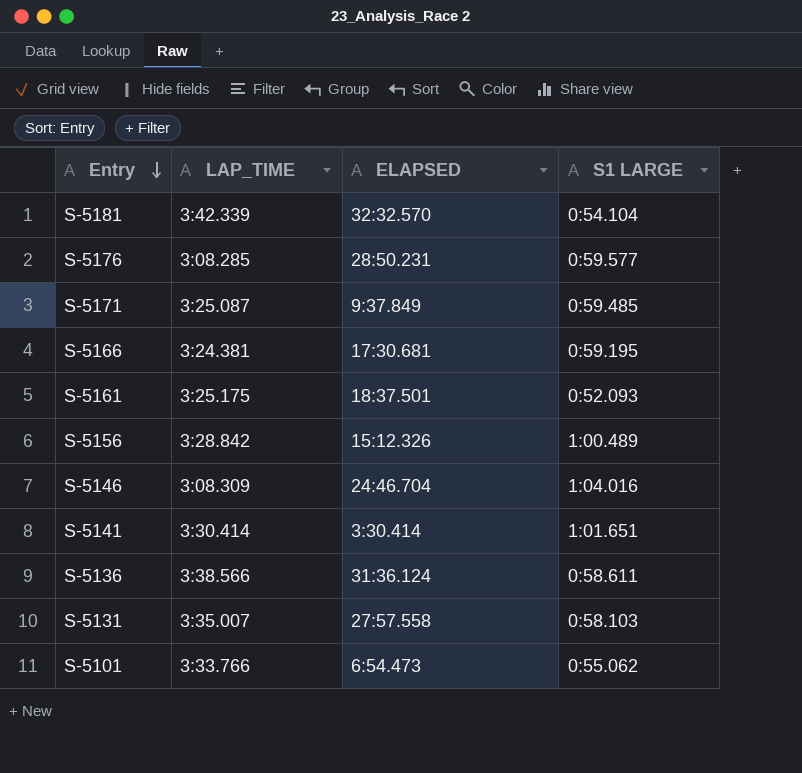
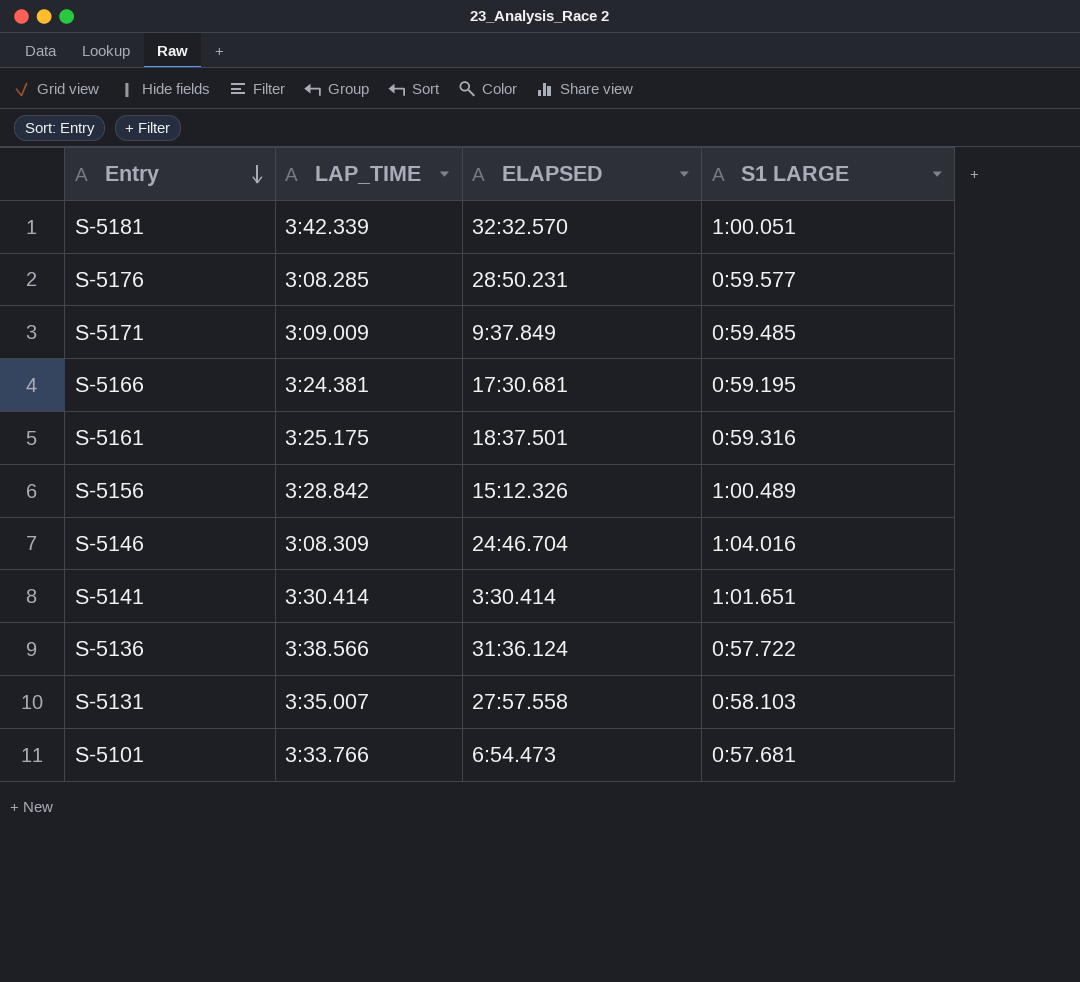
S-5181 | S1 LARGE: 0:54.104 -> 1:00.051
S-5171 | LAP_TIME: 3:25.087 -> 3:09.009
S-5161 | S1 LARGE: 0:52.093 -> 0:59.316
S-5136 | S1 LARGE: 0:58.611 -> 0:57.722
S-5101 | S1 LARGE: 0:55.062 -> 0:57.681

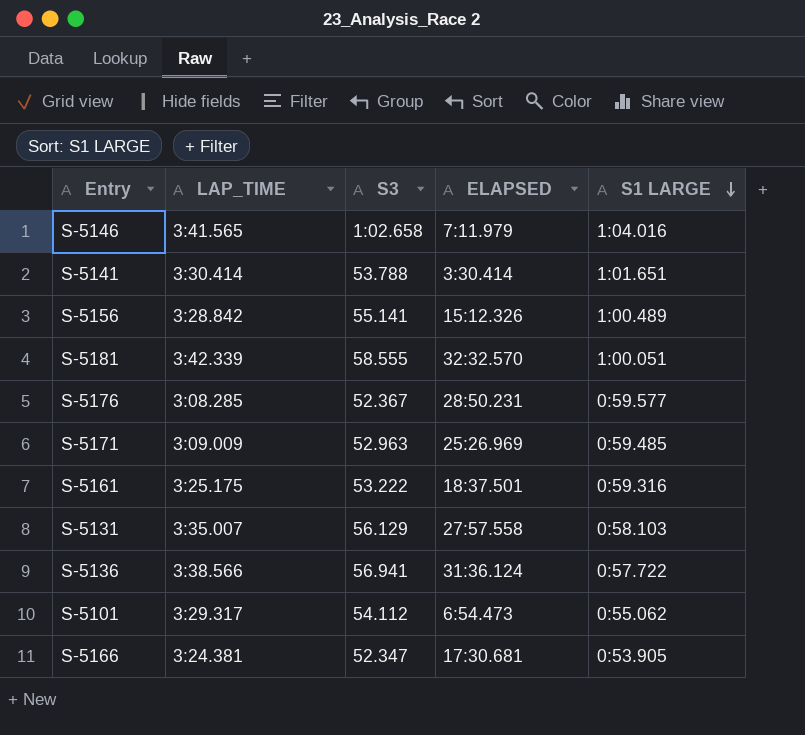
row order: Entry descending -> S1 LARGE descending
column S3 | position: none -> 3
S-5146 | LAP_TIME: 3:08.309 -> 3:41.565
S-5146 | ELAPSED: 24:46.704 -> 7:11.979
S-5171 | ELAPSED: 9:37.849 -> 25:26.969
S-5101 | LAP_TIME: 3:33.766 -> 3:29.317
S-5101 | S1 LARGE: 0:57.681 -> 0:55.062
S-5166 | S1 LARGE: 0:59.195 -> 0:53.905

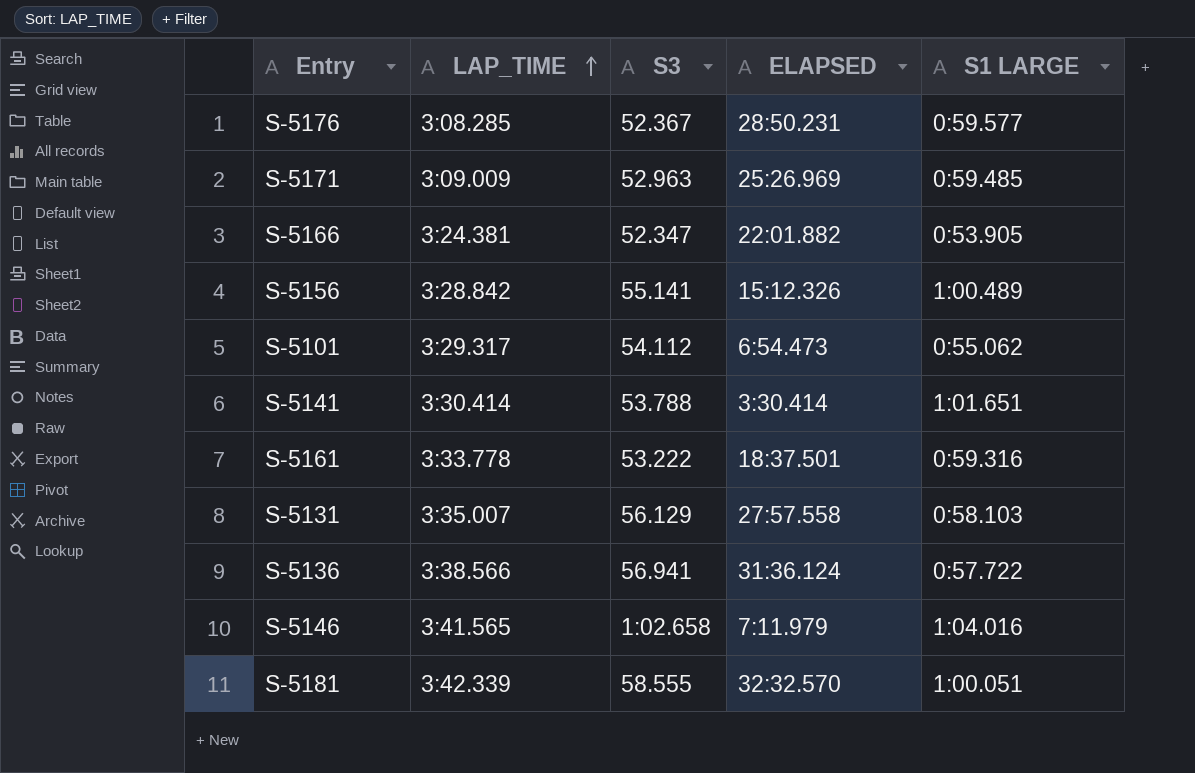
row order: S1 LARGE descending -> LAP_TIME ascending
S-5166 | ELAPSED: 17:30.681 -> 22:01.882
S-5161 | LAP_TIME: 3:25.175 -> 3:33.778

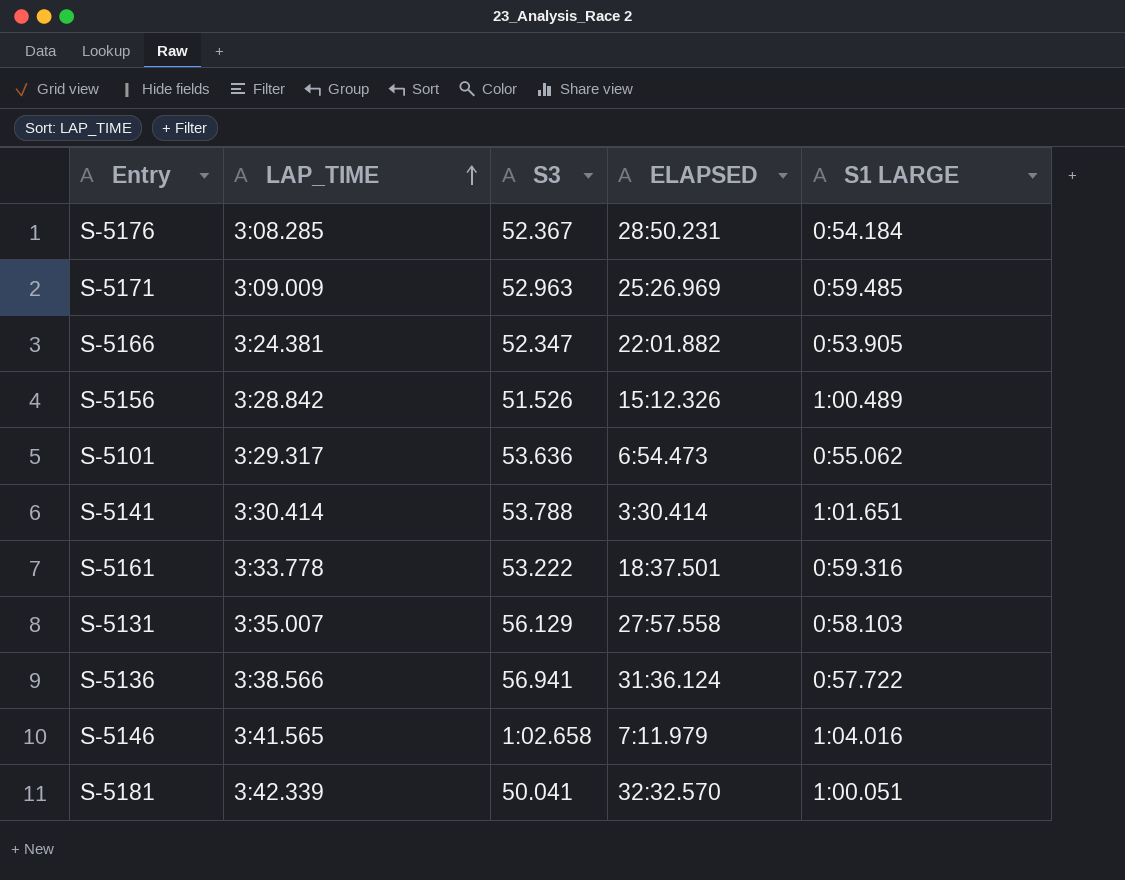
S-5176 | S1 LARGE: 0:59.577 -> 0:54.184
S-5156 | S3: 55.141 -> 51.526
S-5101 | S3: 54.112 -> 53.636
S-5181 | S3: 58.555 -> 50.041

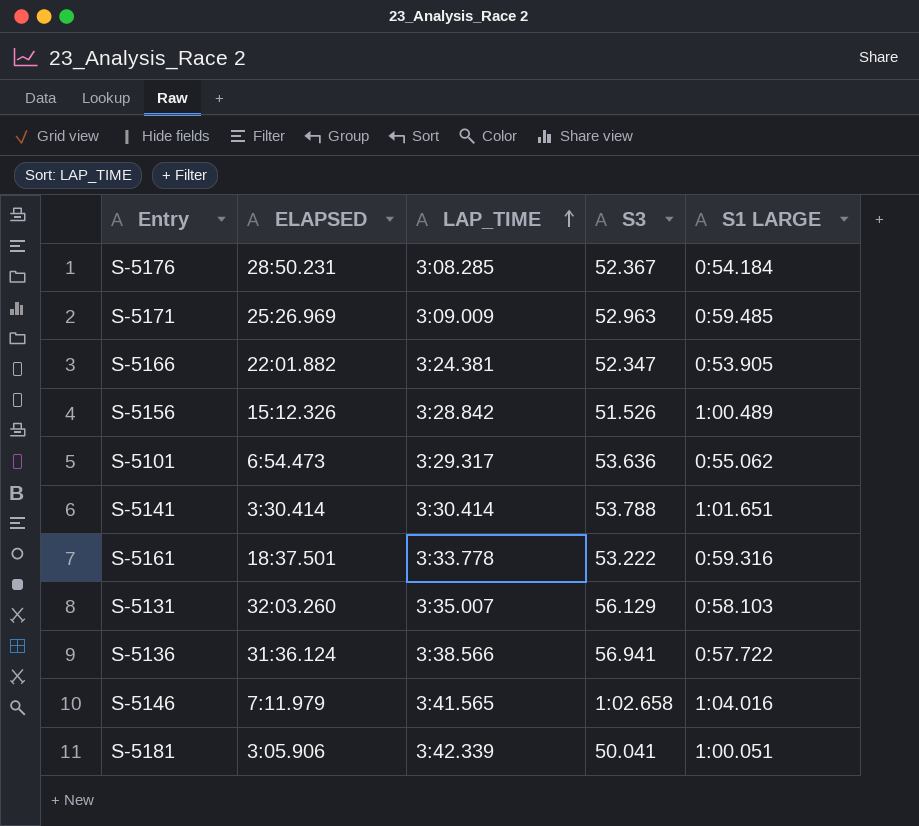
column ELAPSED | position: 4 -> 2
S-5131 | ELAPSED: 27:57.558 -> 32:03.260
S-5181 | ELAPSED: 32:32.570 -> 3:05.906

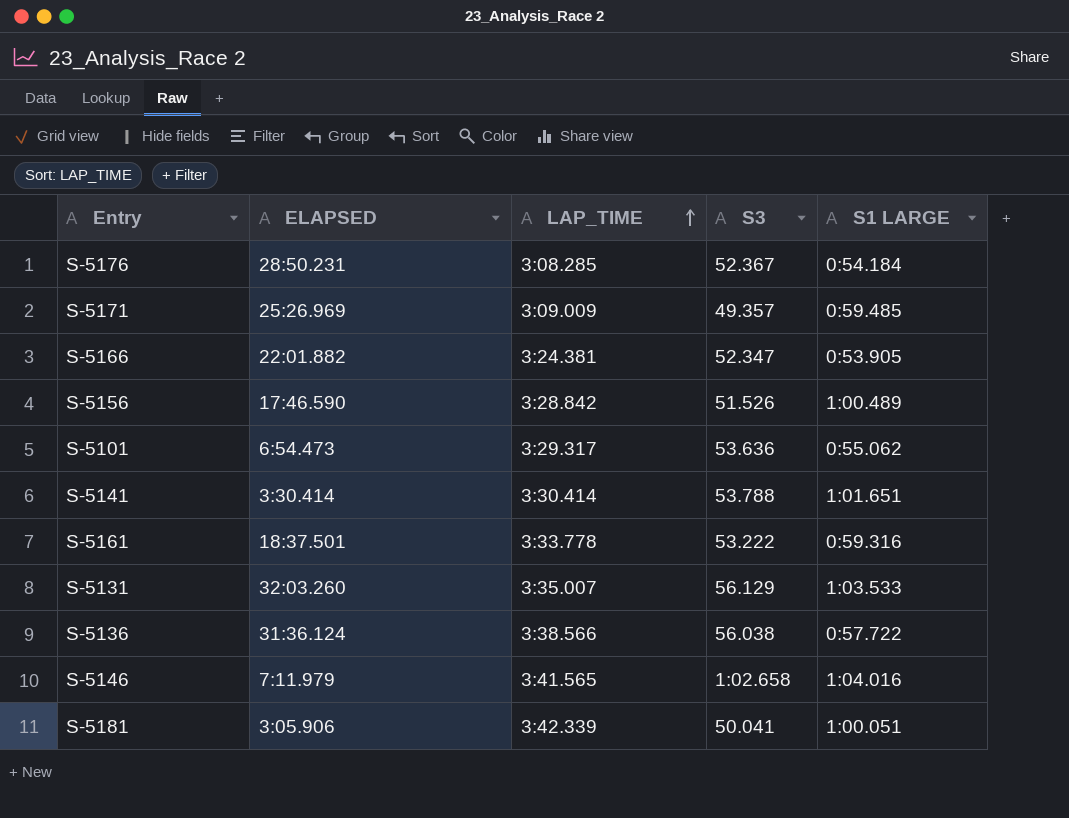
S-5171 | S3: 52.963 -> 49.357
S-5156 | ELAPSED: 15:12.326 -> 17:46.590
S-5131 | S1 LARGE: 0:58.103 -> 1:03.533
S-5136 | S3: 56.941 -> 56.038

